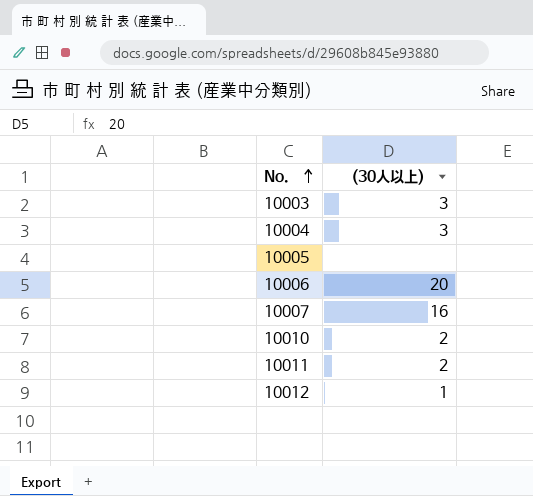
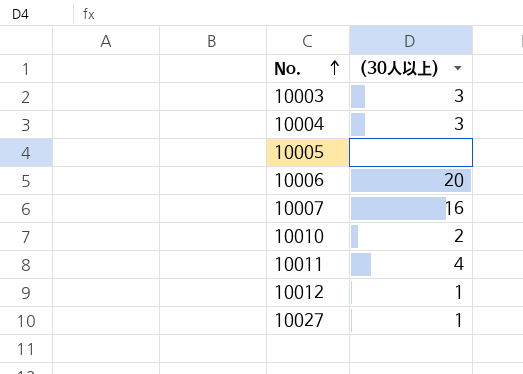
10011 | (30人以上): 2 -> 4
row 10027: none -> 1

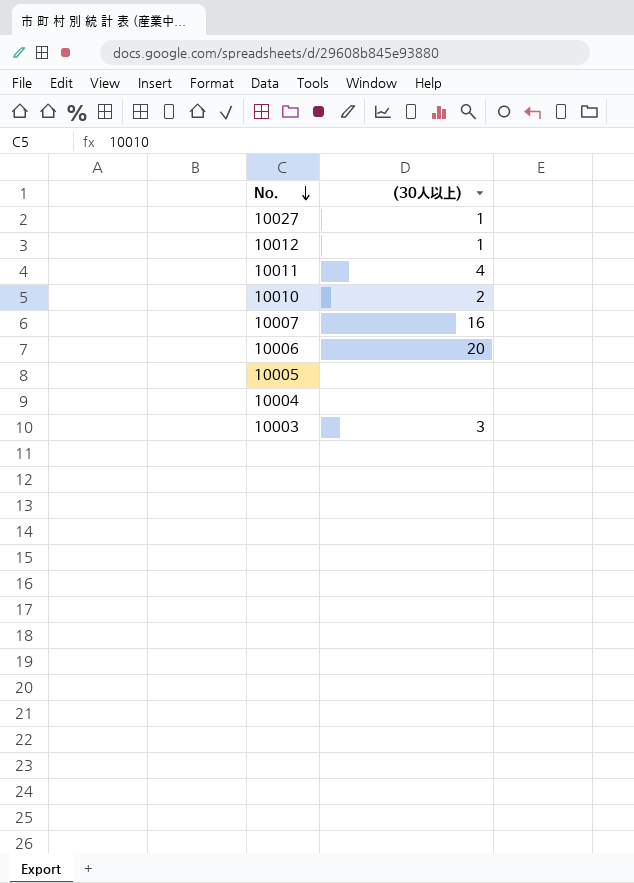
row order: No. ascending -> No. descending
10004 | (30人以上): 3 -> none

